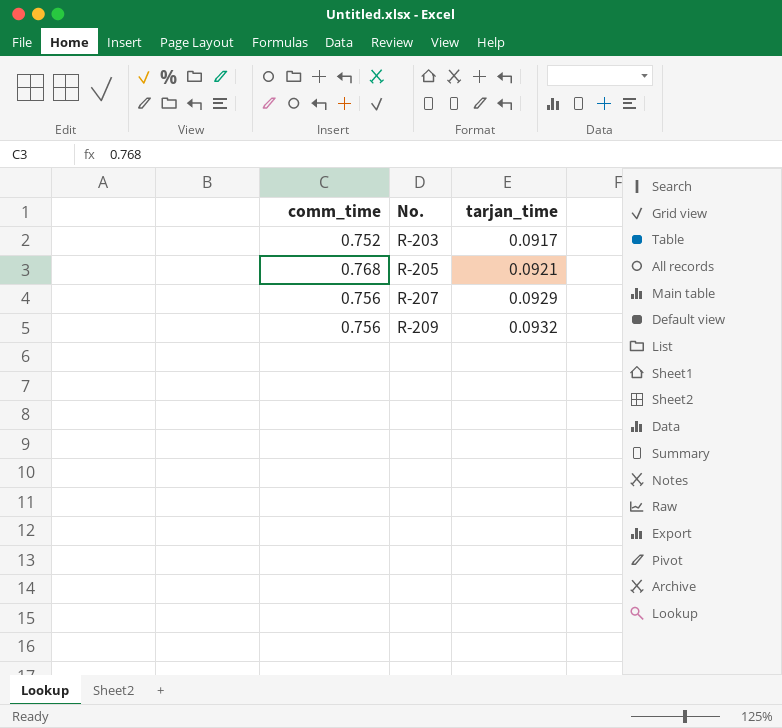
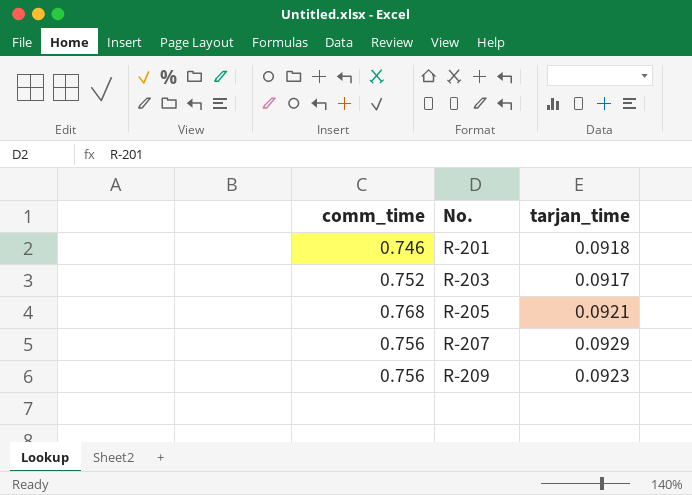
row R-201: none -> 0.746 | 0.0918
R-209 | tarjan_time: 0.0932 -> 0.0923

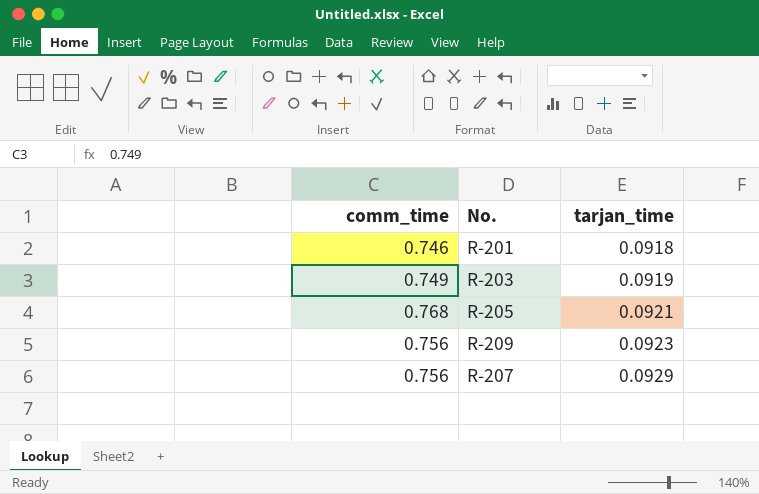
row order: No. ascending -> tarjan_time ascending
R-203 | comm_time: 0.752 -> 0.749
R-203 | tarjan_time: 0.0917 -> 0.0919

